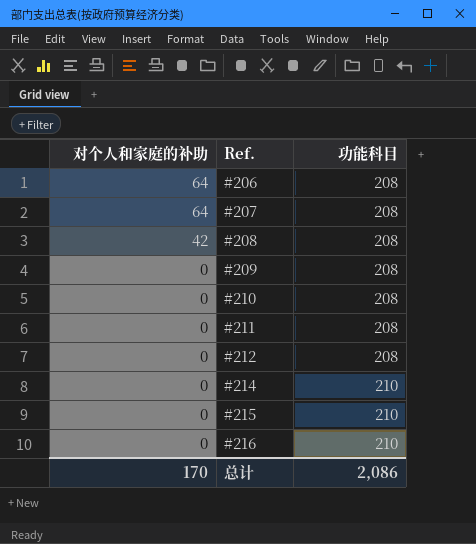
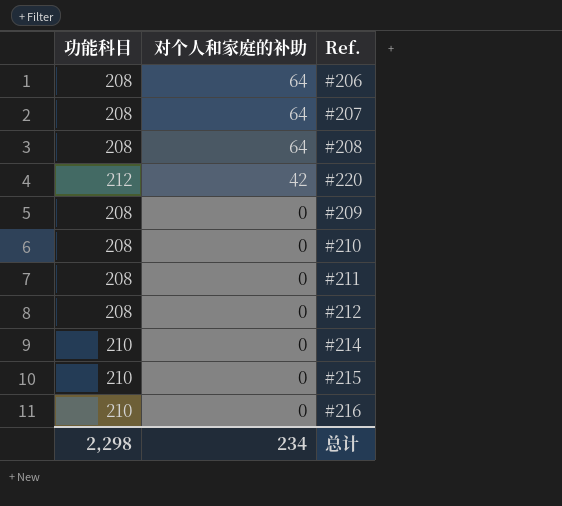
column 功能科目 | position: 3 -> 1
#208 | 对个人和家庭的补助: 42 -> 64
row #220: none -> 212 | 42
总计 | 功能科目: 2,086 -> 2,298
总计 | 对个人和家庭的补助: 170 -> 234

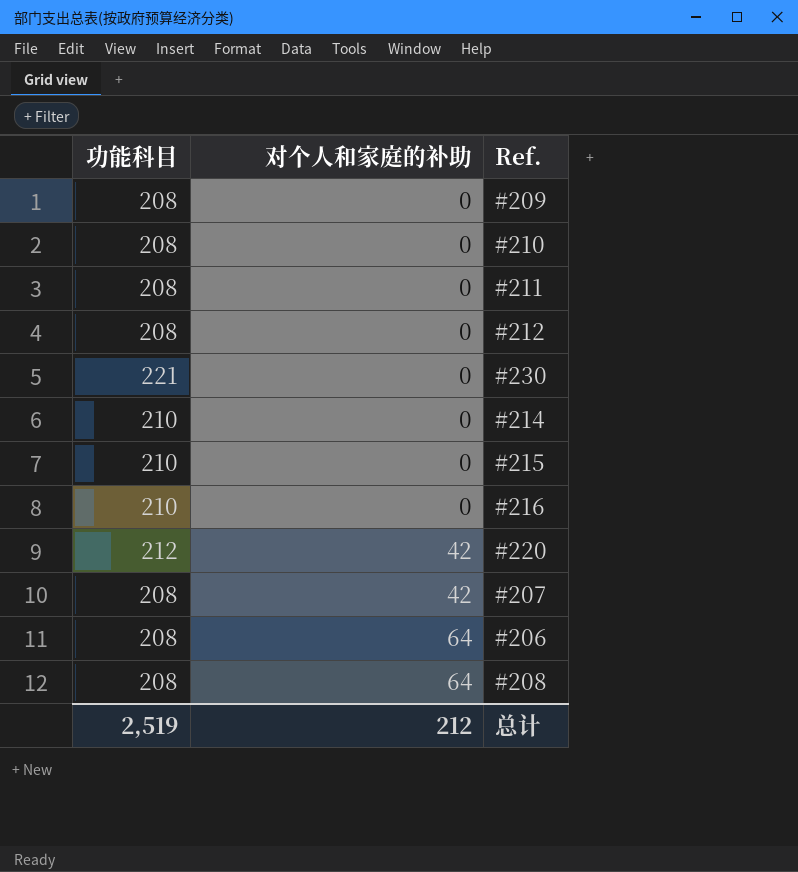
row order: 对个人和家庭的补助 descending -> 对个人和家庭的补助 ascending
row #230: none -> 221 | 0
#207 | 对个人和家庭的补助: 64 -> 42
总计 | 功能科目: 2,298 -> 2,519
总计 | 对个人和家庭的补助: 234 -> 212

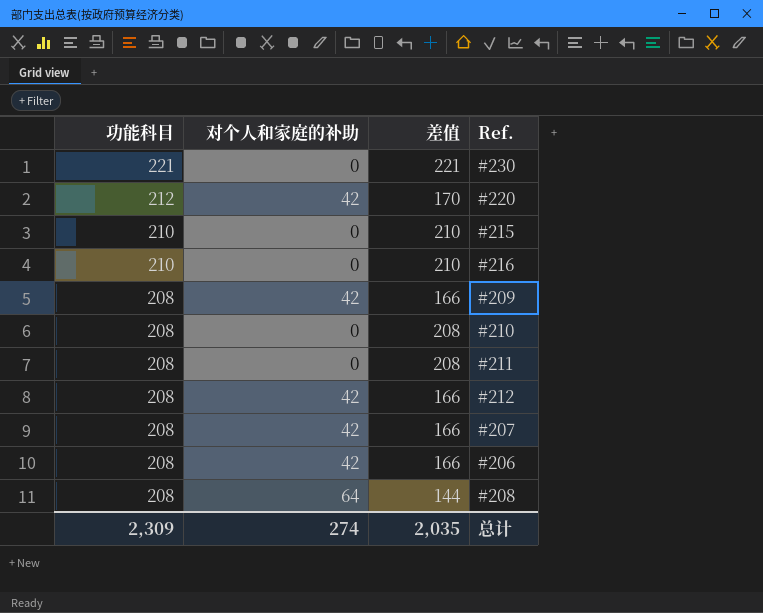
row order: 对个人和家庭的补助 ascending -> 功能科目 descending
column 差值 | formula: none -> [功能科目] - [对个人和家庭的补助]
row #214: 210 | 0 -> none
#209 | 对个人和家庭的补助: 0 -> 42
#212 | 对个人和家庭的补助: 0 -> 42
#206 | 对个人和家庭的补助: 64 -> 42
总计 | 功能科目: 2,519 -> 2,309
总计 | 对个人和家庭的补助: 212 -> 274

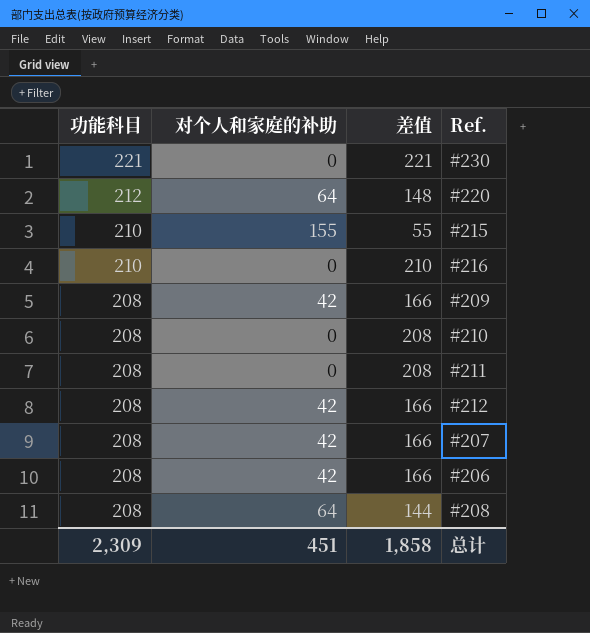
#220 | 对个人和家庭的补助: 42 -> 64
#220 | 差值: 170 -> 148
#215 | 对个人和家庭的补助: 0 -> 155
#215 | 差值: 210 -> 55
总计 | 对个人和家庭的补助: 274 -> 451
总计 | 差值: 2,035 -> 1,858

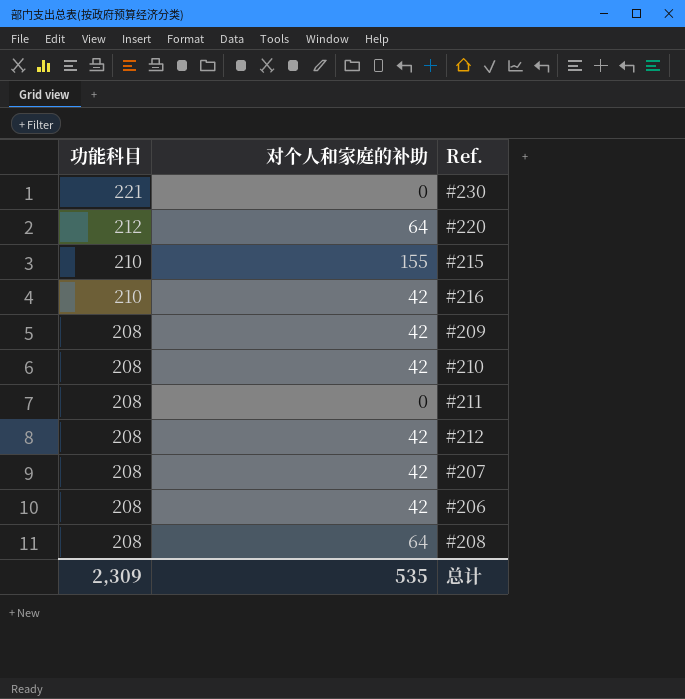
column 差值 | formula: [功能科目] - [对个人和家庭的补助] -> none
#216 | 对个人和家庭的补助: 0 -> 42
#210 | 对个人和家庭的补助: 0 -> 42
总计 | 对个人和家庭的补助: 451 -> 535

